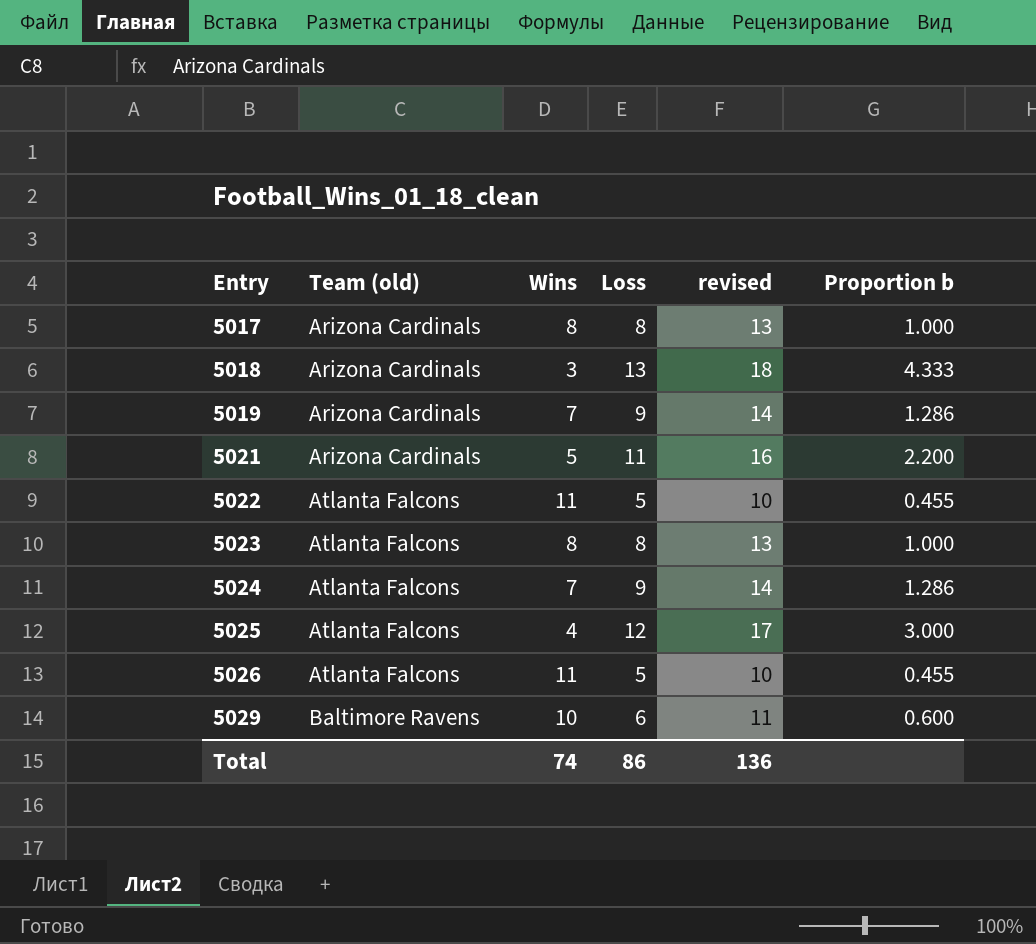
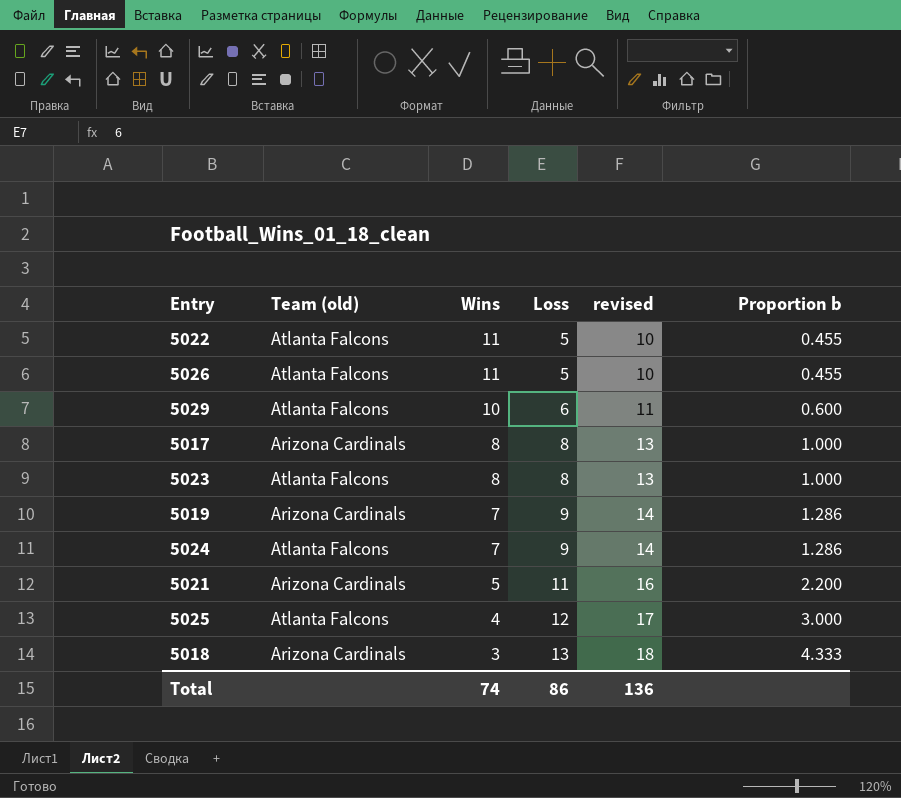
row order: Entry ascending -> Wins descending
5029 | Team (old): Baltimore Ravens -> Atlanta Falcons

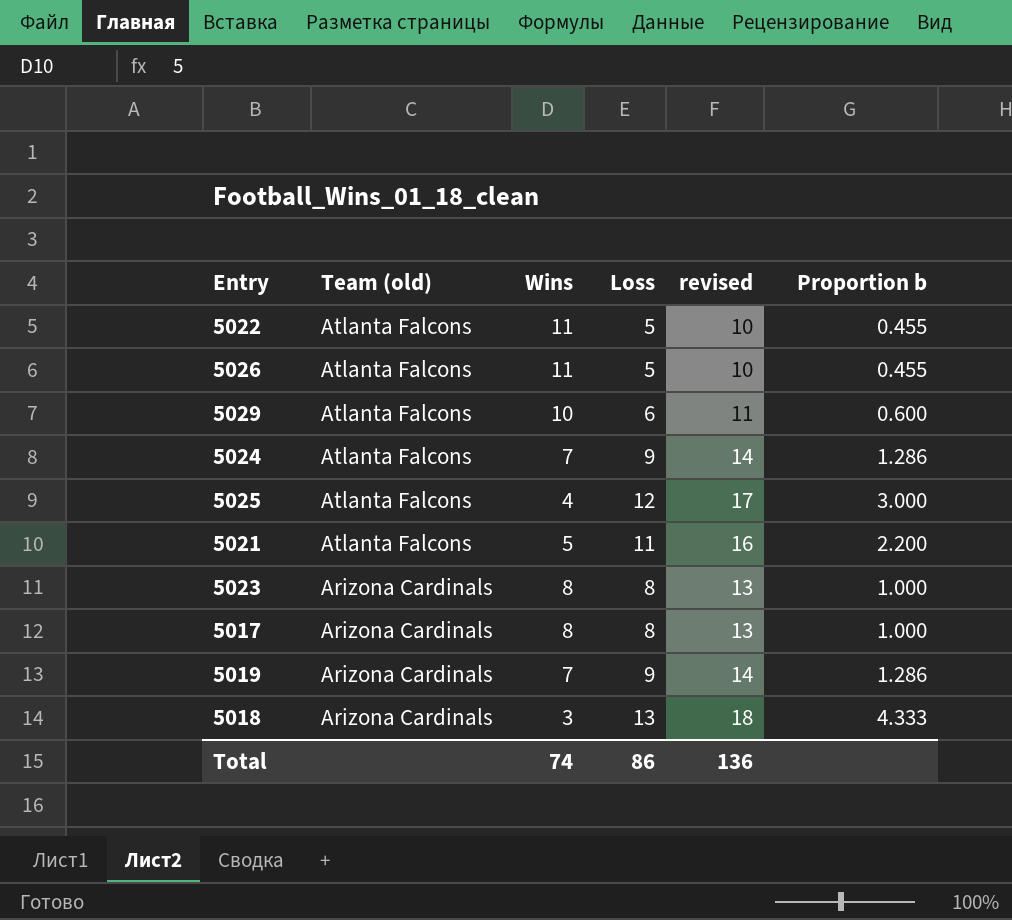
row order: Wins descending -> Team (old) descending
5021 | Team (old): Arizona Cardinals -> Atlanta Falcons
5023 | Team (old): Atlanta Falcons -> Arizona Cardinals

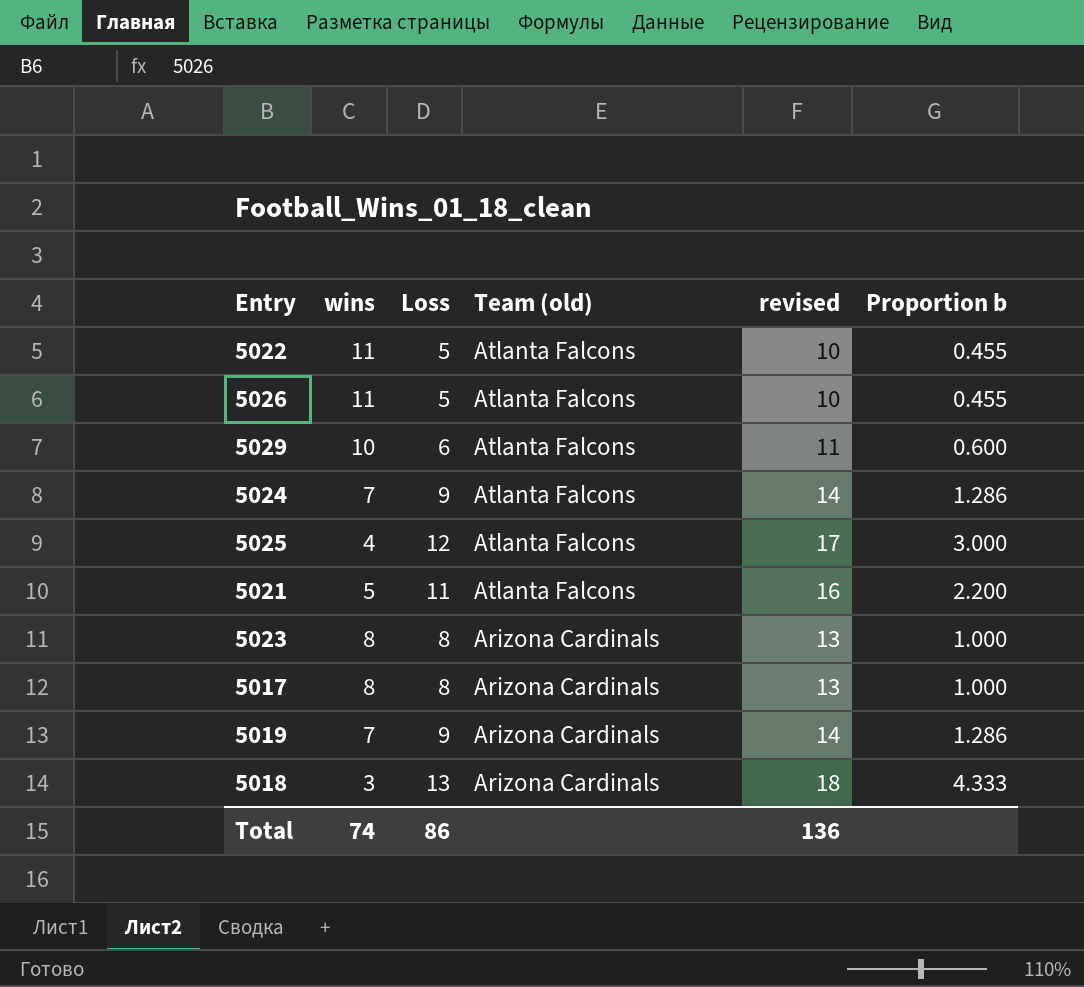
column name: Wins -> wins
column Team (old) | position: 2 -> 4

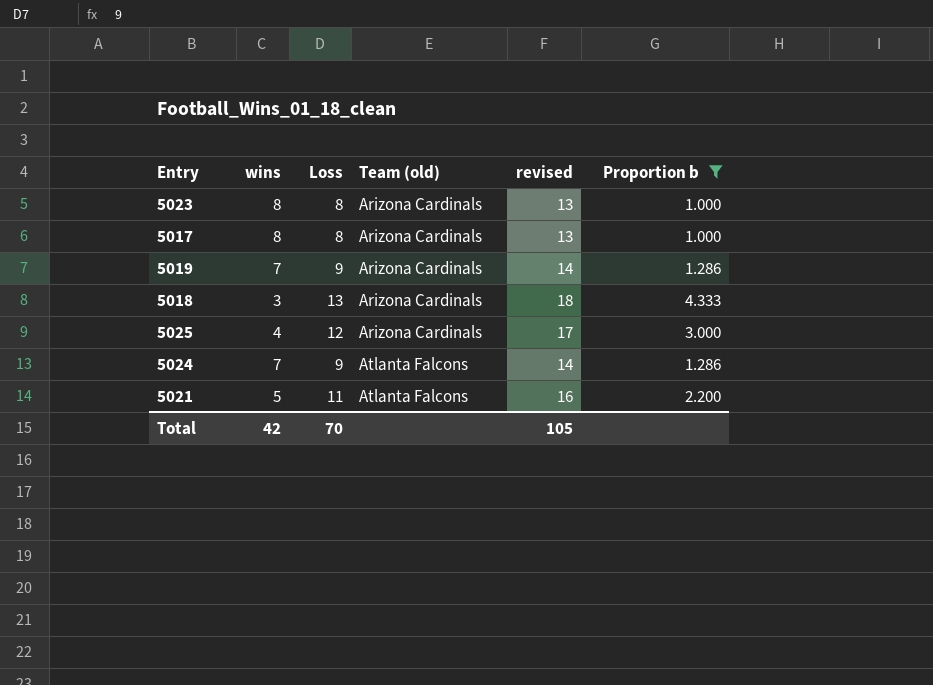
filter: none -> Proportion b >= 1.000
row order: Team (old) descending -> Team (old) ascending
5025 | Team (old): Atlanta Falcons -> Arizona Cardinals
Total | wins: 74 -> 42
Total | Loss: 86 -> 70
Total | revised: 136 -> 105

